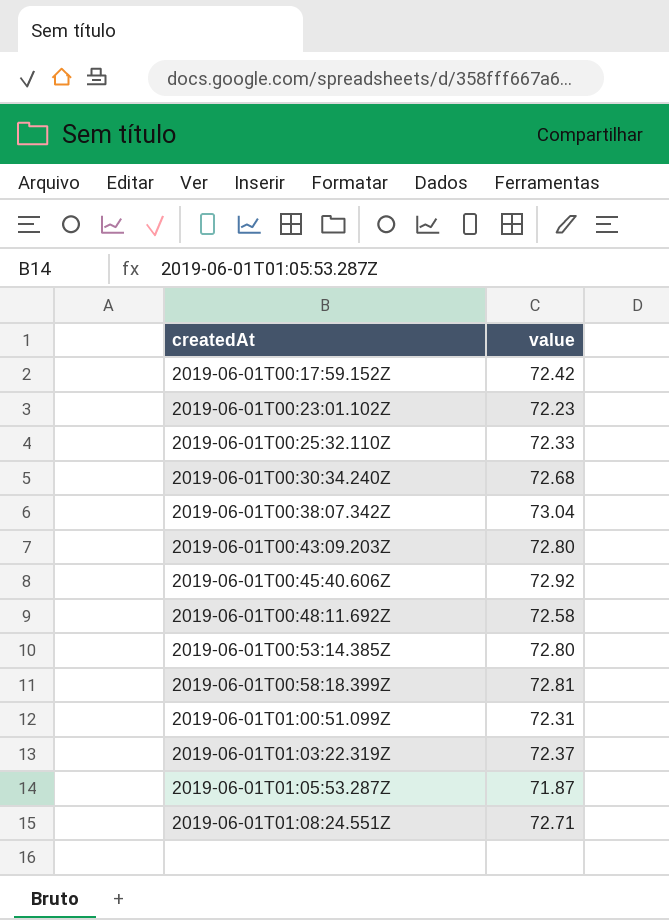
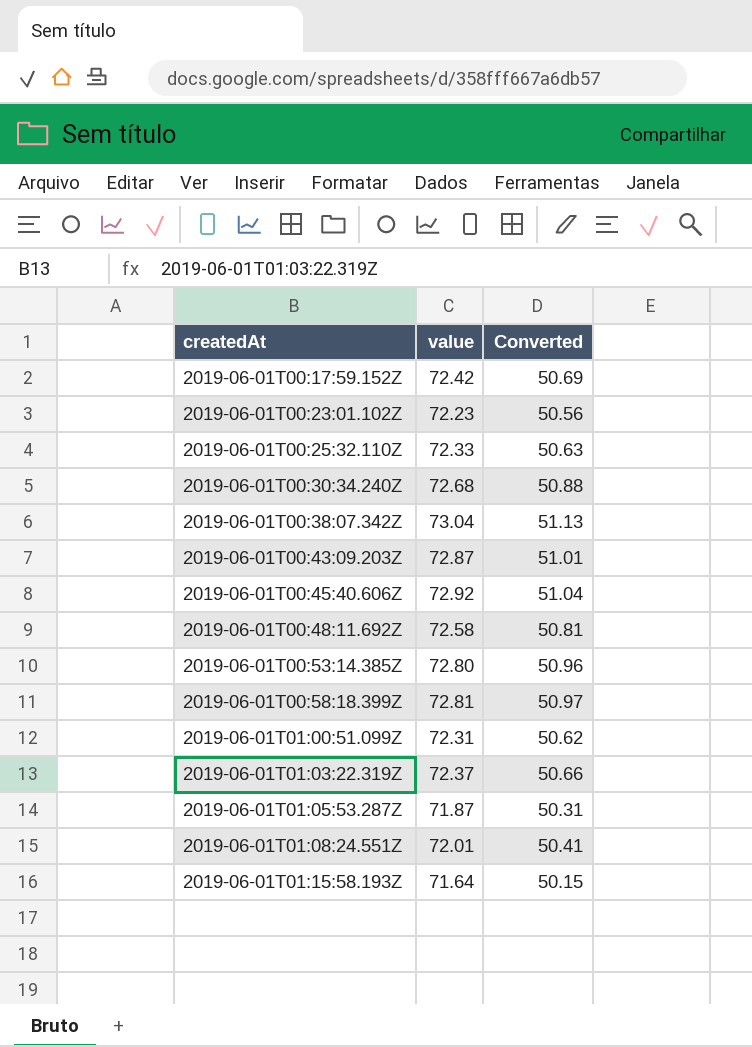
column Converted | formula: none -> [value] * 0.7
2019-06-01T00:43:09.203Z | value: 72.80 -> 72.87
2019-06-01T01:08:24.551Z | value: 72.71 -> 72.01
row 2019-06-01T01:15:58.193Z: none -> 71.64 | 50.15

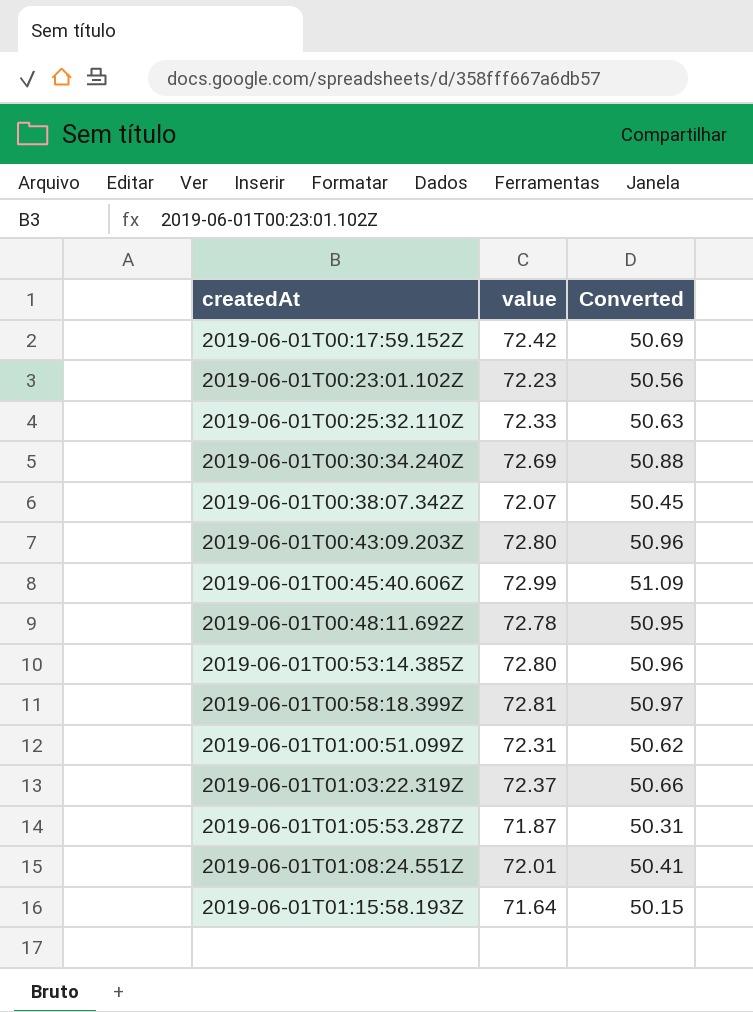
2019-06-01T00:30:34.240Z | value: 72.68 -> 72.69
2019-06-01T00:38:07.342Z | value: 73.04 -> 72.07
2019-06-01T00:38:07.342Z | Converted: 51.13 -> 50.45
2019-06-01T00:43:09.203Z | value: 72.87 -> 72.80
2019-06-01T00:43:09.203Z | Converted: 51.01 -> 50.96
2019-06-01T00:45:40.606Z | value: 72.92 -> 72.99
2019-06-01T00:45:40.606Z | Converted: 51.04 -> 51.09
2019-06-01T00:48:11.692Z | value: 72.58 -> 72.78
2019-06-01T00:48:11.692Z | Converted: 50.81 -> 50.95

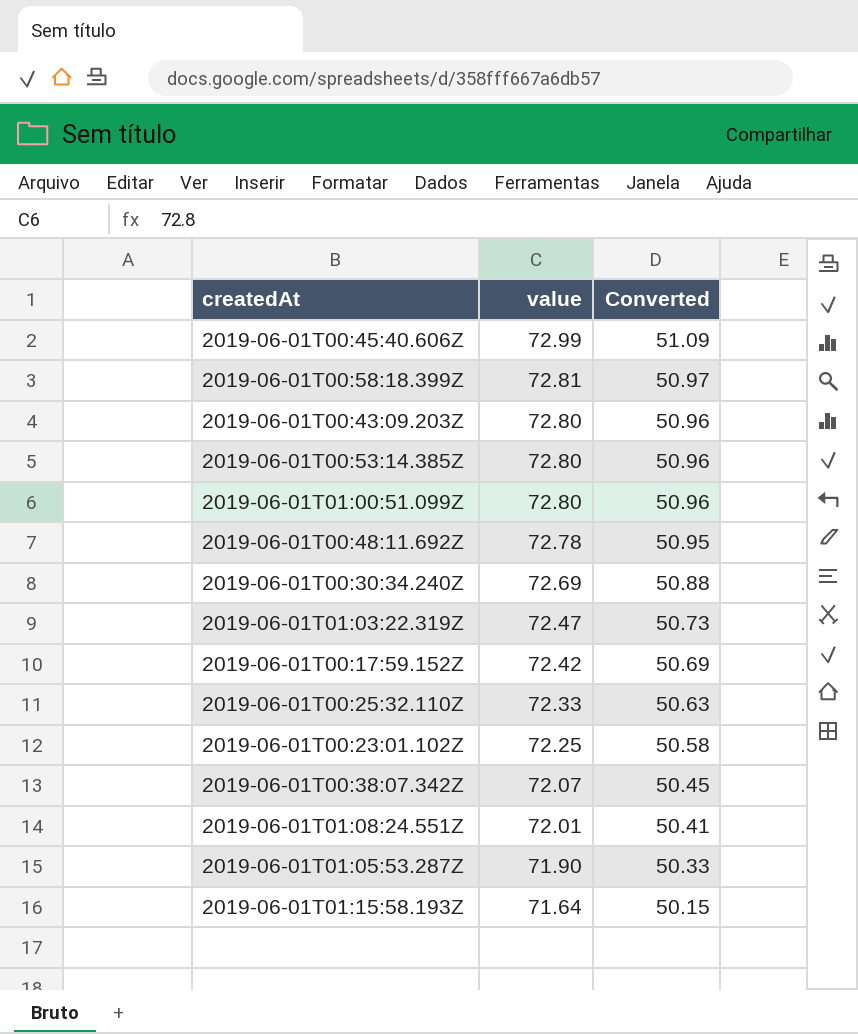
row order: createdAt ascending -> value descending
2019-06-01T01:00:51.099Z | value: 72.31 -> 72.80
2019-06-01T01:00:51.099Z | Converted: 50.62 -> 50.96
2019-06-01T01:03:22.319Z | value: 72.37 -> 72.47
2019-06-01T01:03:22.319Z | Converted: 50.66 -> 50.73
2019-06-01T00:23:01.102Z | value: 72.23 -> 72.25
2019-06-01T00:23:01.102Z | Converted: 50.56 -> 50.58
2019-06-01T01:05:53.287Z | value: 71.87 -> 71.90
2019-06-01T01:05:53.287Z | Converted: 50.31 -> 50.33

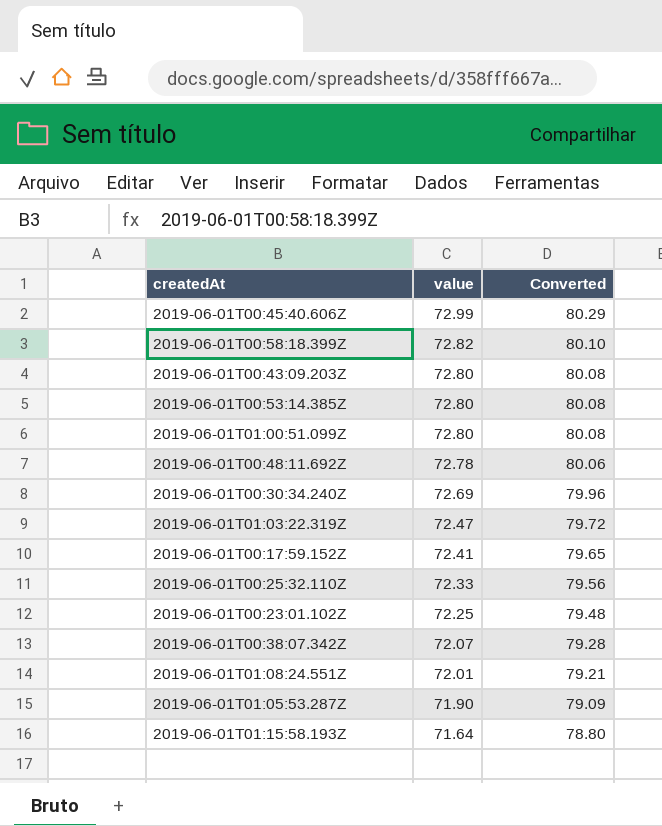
column Converted | formula: [value] * 0.7 -> [value] * 1.1
2019-06-01T00:58:18.399Z | value: 72.81 -> 72.82
2019-06-01T00:17:59.152Z | value: 72.42 -> 72.41

